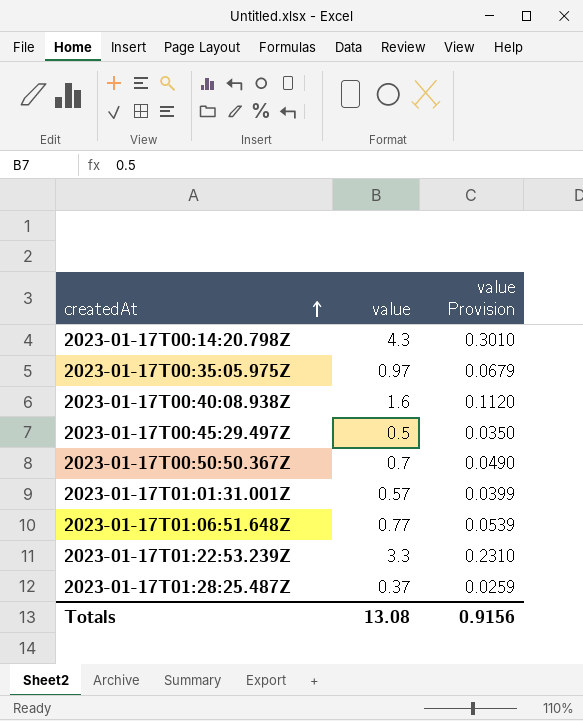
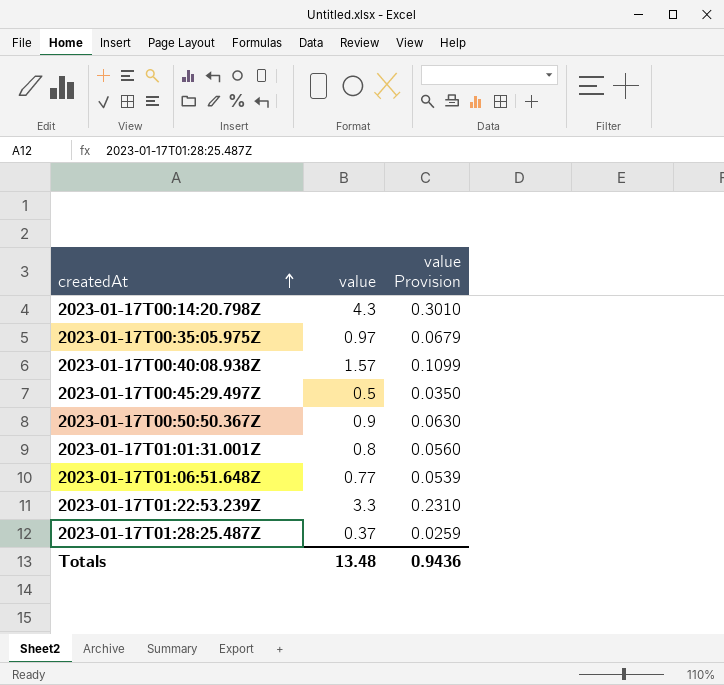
2023-01-17T00:40:08.938Z | value: 1.6 -> 1.57
2023-01-17T00:40:08.938Z | value Provision: 0.1120 -> 0.1099
2023-01-17T00:50:50.367Z | value: 0.7 -> 0.9
2023-01-17T00:50:50.367Z | value Provision: 0.0490 -> 0.0630
2023-01-17T01:01:31.001Z | value: 0.57 -> 0.8
2023-01-17T01:01:31.001Z | value Provision: 0.0399 -> 0.0560
Totals | value: 13.08 -> 13.48
Totals | value Provision: 0.9156 -> 0.9436

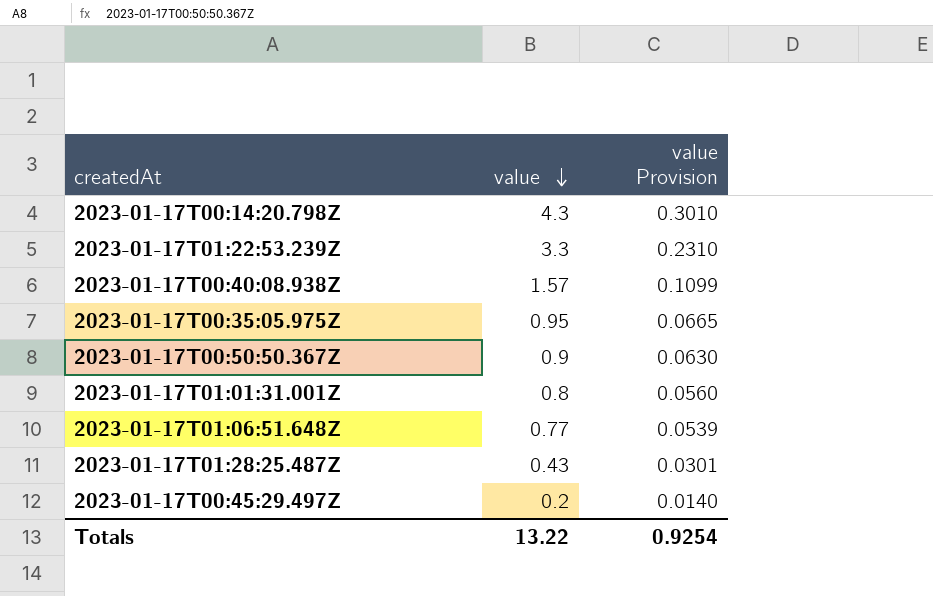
row order: createdAt ascending -> value descending
2023-01-17T00:35:05.975Z | value: 0.97 -> 0.95
2023-01-17T00:35:05.975Z | value Provision: 0.0679 -> 0.0665
2023-01-17T01:28:25.487Z | value: 0.37 -> 0.43
2023-01-17T01:28:25.487Z | value Provision: 0.0259 -> 0.0301
2023-01-17T00:45:29.497Z | value: 0.5 -> 0.2
2023-01-17T00:45:29.497Z | value Provision: 0.0350 -> 0.0140
Totals | value: 13.48 -> 13.22
Totals | value Provision: 0.9436 -> 0.9254

